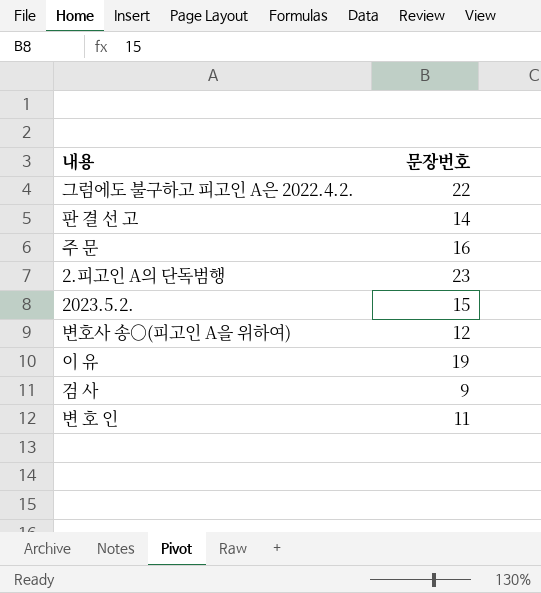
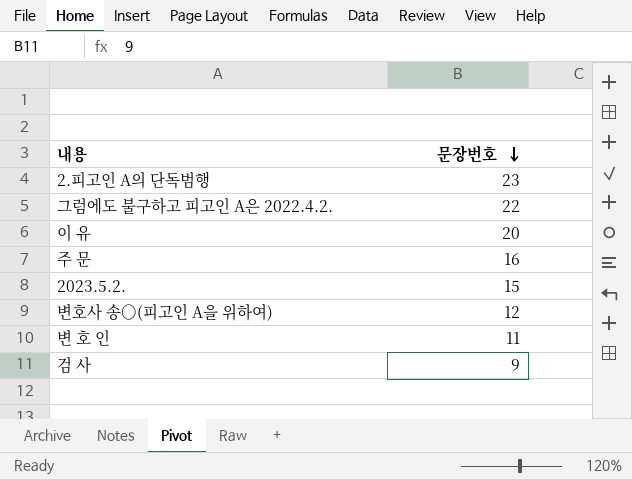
row order: none -> 문장번호 descending
row 판 결 선 고: 14 -> none
이 유 | 문장번호: 19 -> 20

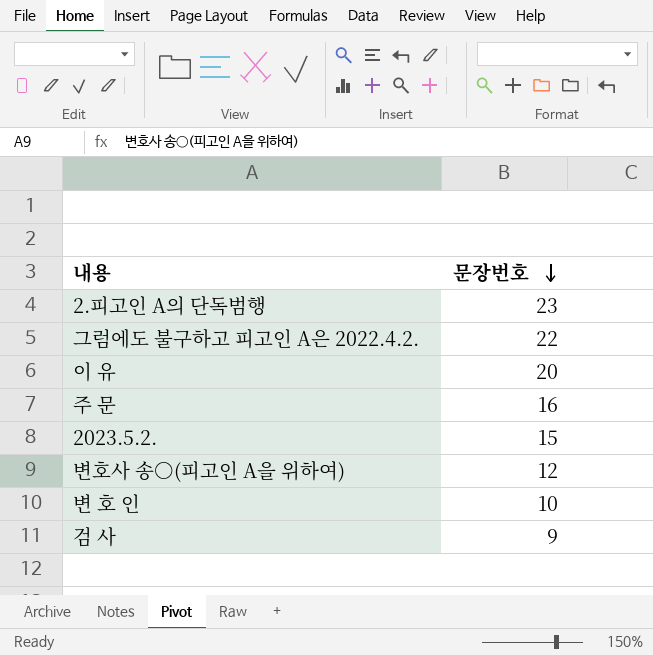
변 호 인 | 문장번호: 11 -> 10

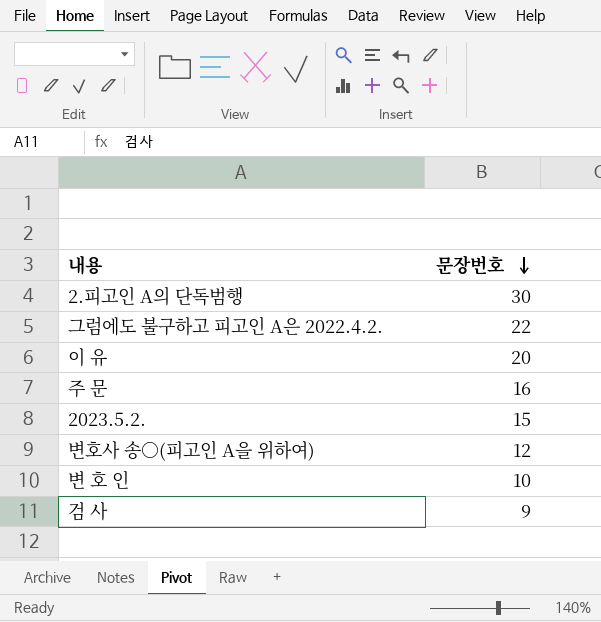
2.피고인 A의 단독범행 | 문장번호: 23 -> 30

